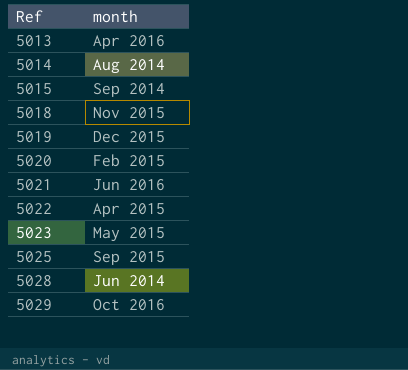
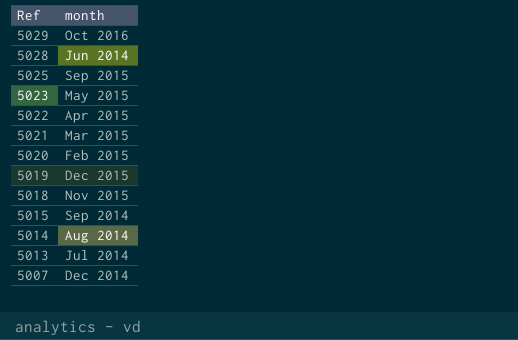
row order: Ref ascending -> Ref descending
5021 | month: Jun 2016 -> Mar 2015
5013 | month: Apr 2016 -> Jul 2014
row 5007: none -> Dec 2014

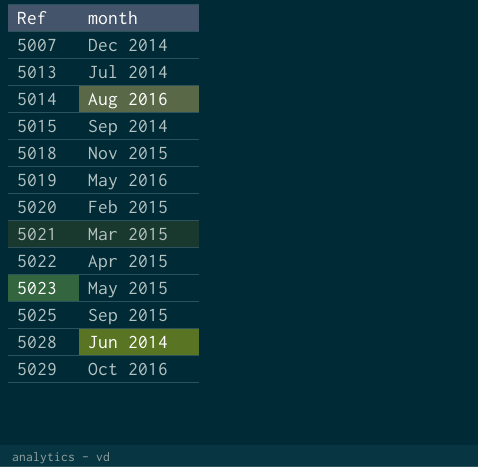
row order: Ref descending -> Ref ascending
5014 | month: Aug 2014 -> Aug 2016
5019 | month: Dec 2015 -> May 2016

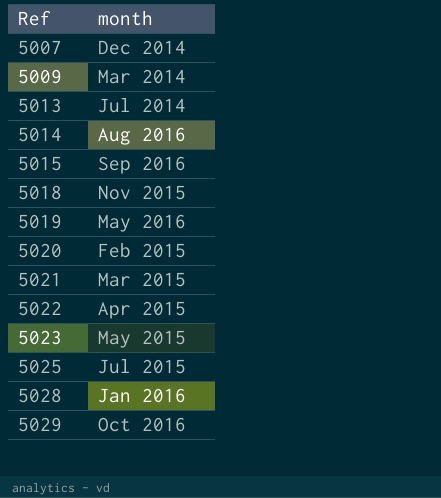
row 5009: none -> Mar 2014
5015 | month: Sep 2014 -> Sep 2016
5025 | month: Sep 2015 -> Jul 2015
5028 | month: Jun 2014 -> Jan 2016

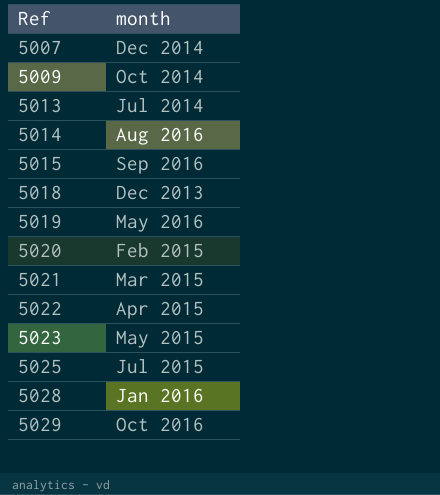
5009 | month: Mar 2014 -> Oct 2014
5018 | month: Nov 2015 -> Dec 2013

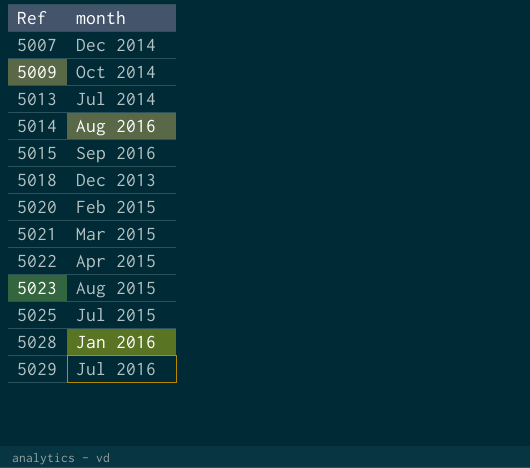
row 5019: May 2016 -> none
5023 | month: May 2015 -> Aug 2015
5029 | month: Oct 2016 -> Jul 2016

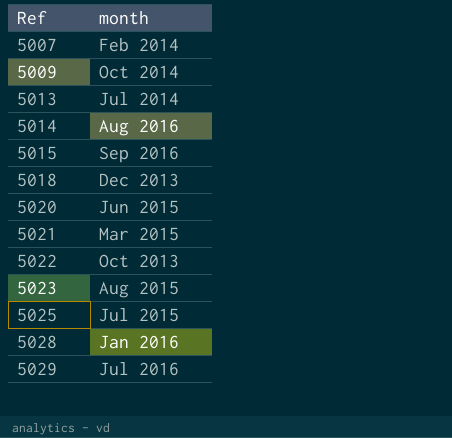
5007 | month: Dec 2014 -> Feb 2014
5020 | month: Feb 2015 -> Jun 2015
5022 | month: Apr 2015 -> Oct 2013

